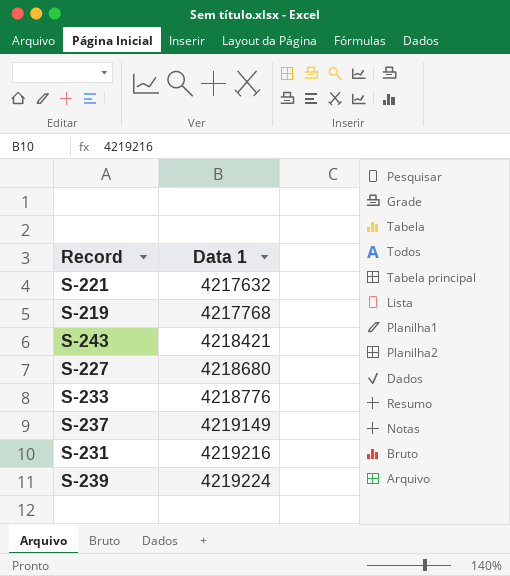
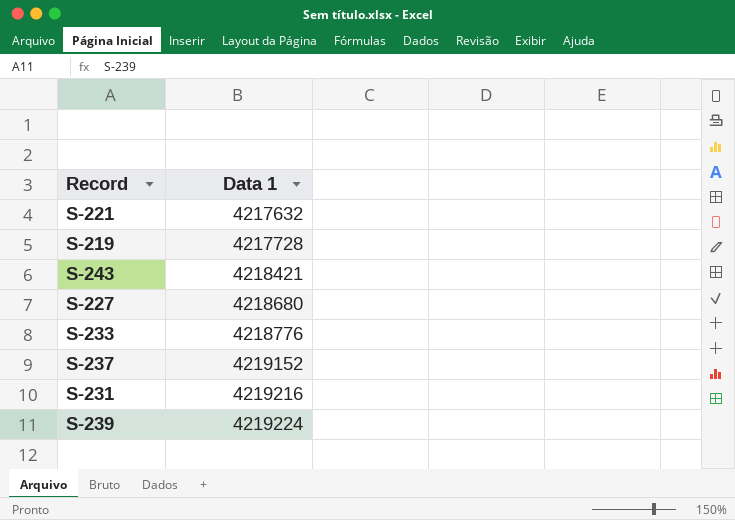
S-219 | Data 1: 4217768 -> 4217728
S-237 | Data 1: 4219149 -> 4219152

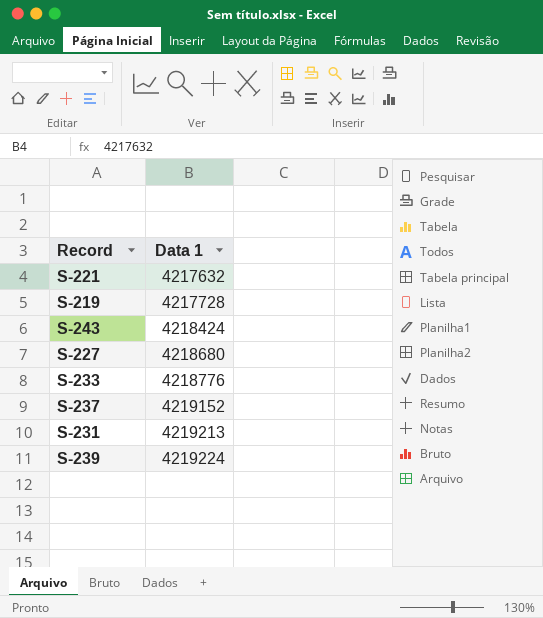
S-243 | Data 1: 4218421 -> 4218424
S-231 | Data 1: 4219216 -> 4219213

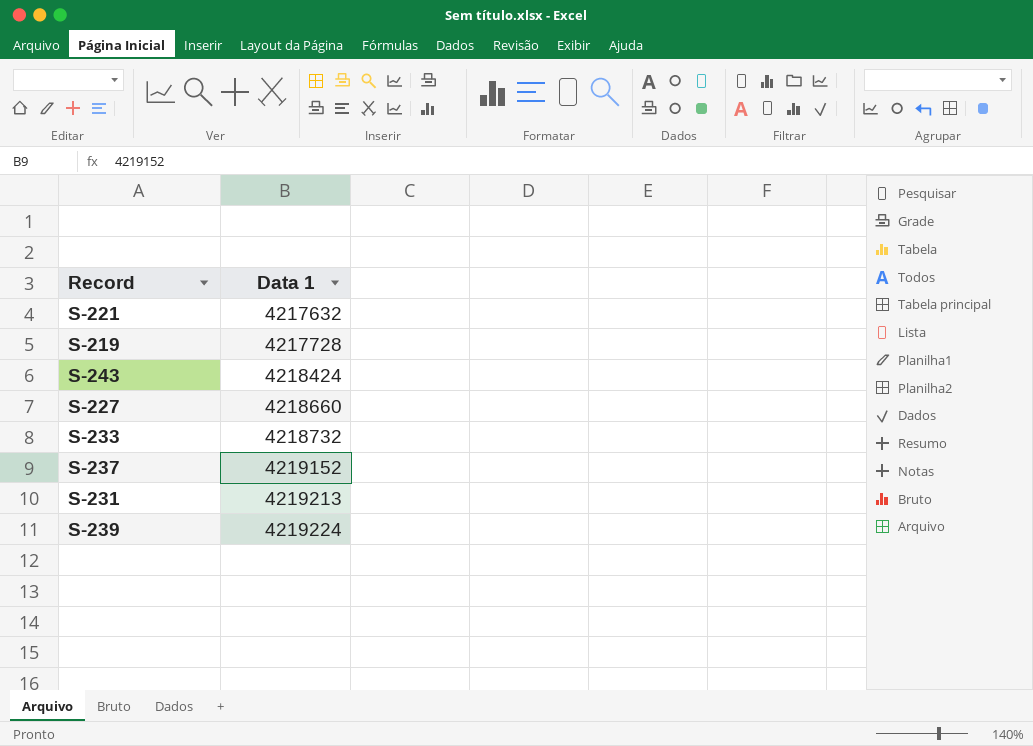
S-227 | Data 1: 4218680 -> 4218660
S-233 | Data 1: 4218776 -> 4218732

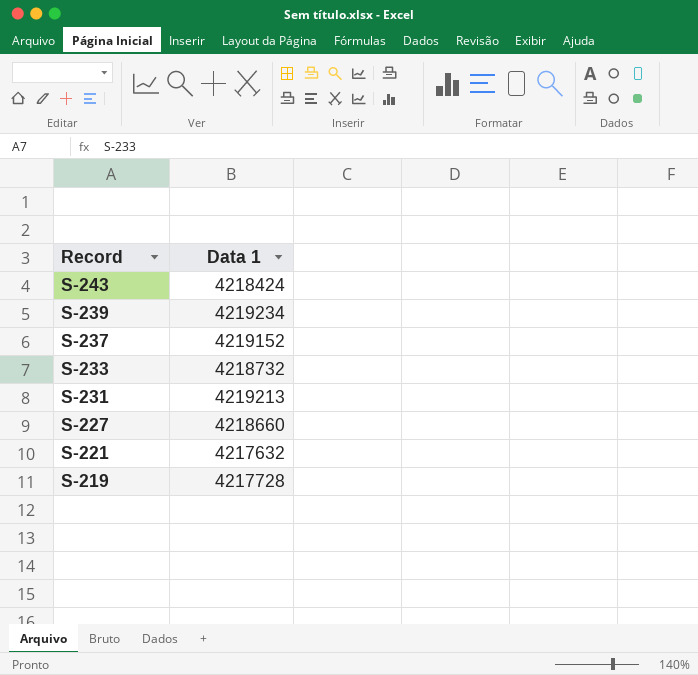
row order: Data 1 ascending -> Record descending
S-239 | Data 1: 4219224 -> 4219234

